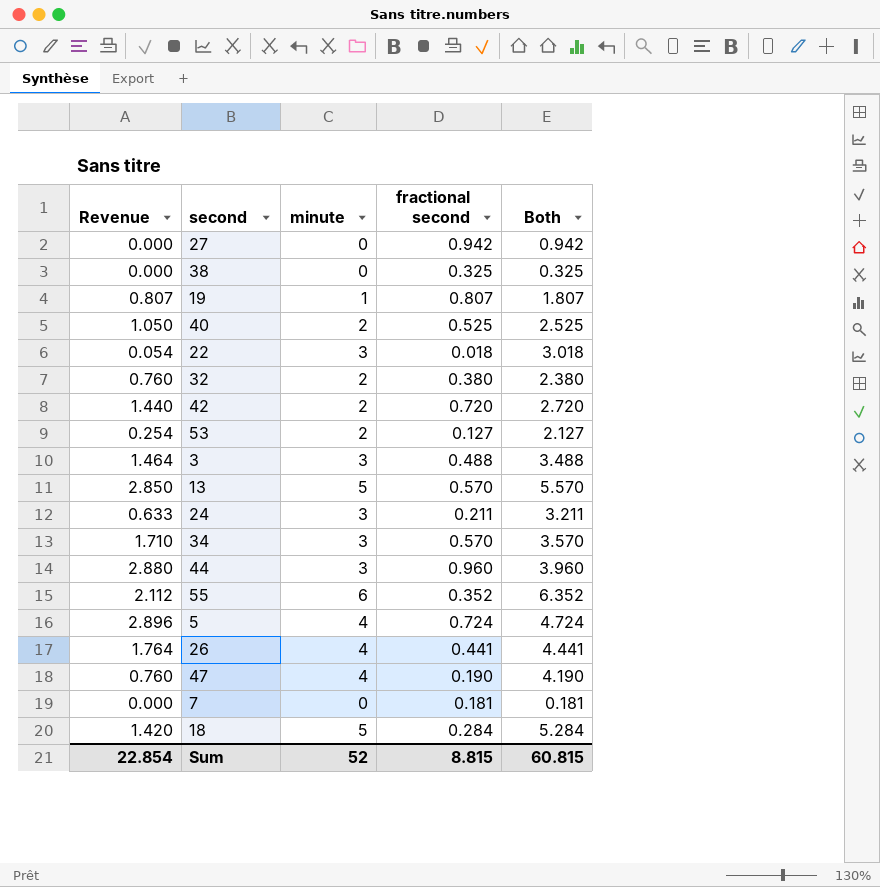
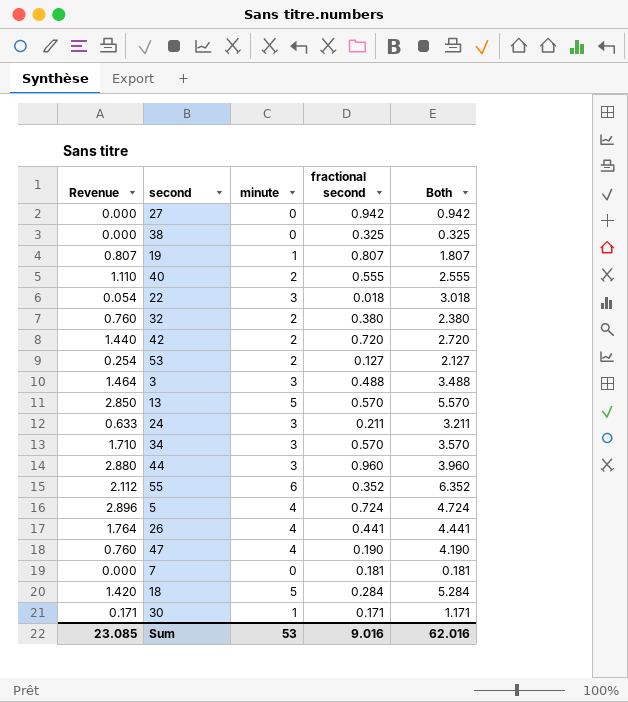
40 | Revenue: 1.050 -> 1.110
40 | fractional second: 0.525 -> 0.555
40 | Both: 2.525 -> 2.555
row 30: none -> 0.171 | 1 | 0.171 | 1.171
Sum | Revenue: 22.854 -> 23.085
Sum | minute: 52 -> 53
Sum | fractional second: 8.815 -> 9.016
Sum | Both: 60.815 -> 62.016

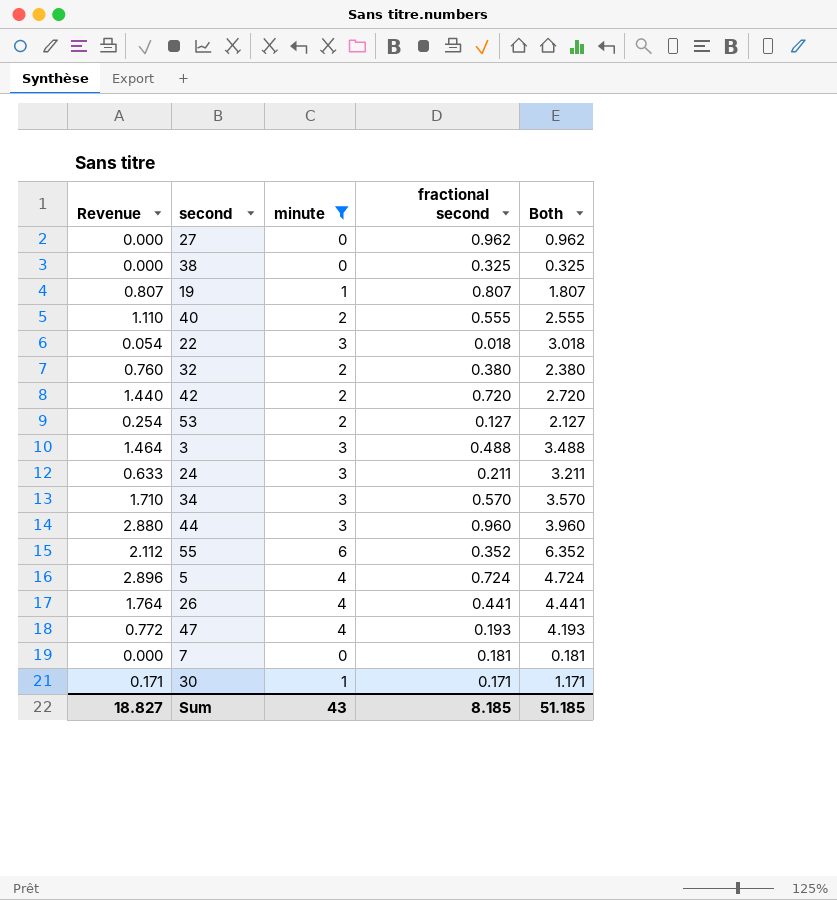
filter: none -> minute != 5
27 | fractional second: 0.942 -> 0.962
27 | Both: 0.942 -> 0.962
47 | Revenue: 0.760 -> 0.772
47 | fractional second: 0.190 -> 0.193
47 | Both: 4.190 -> 4.193
Sum | Revenue: 23.085 -> 18.827
Sum | minute: 53 -> 43
Sum | fractional second: 9.016 -> 8.185
Sum | Both: 62.016 -> 51.185

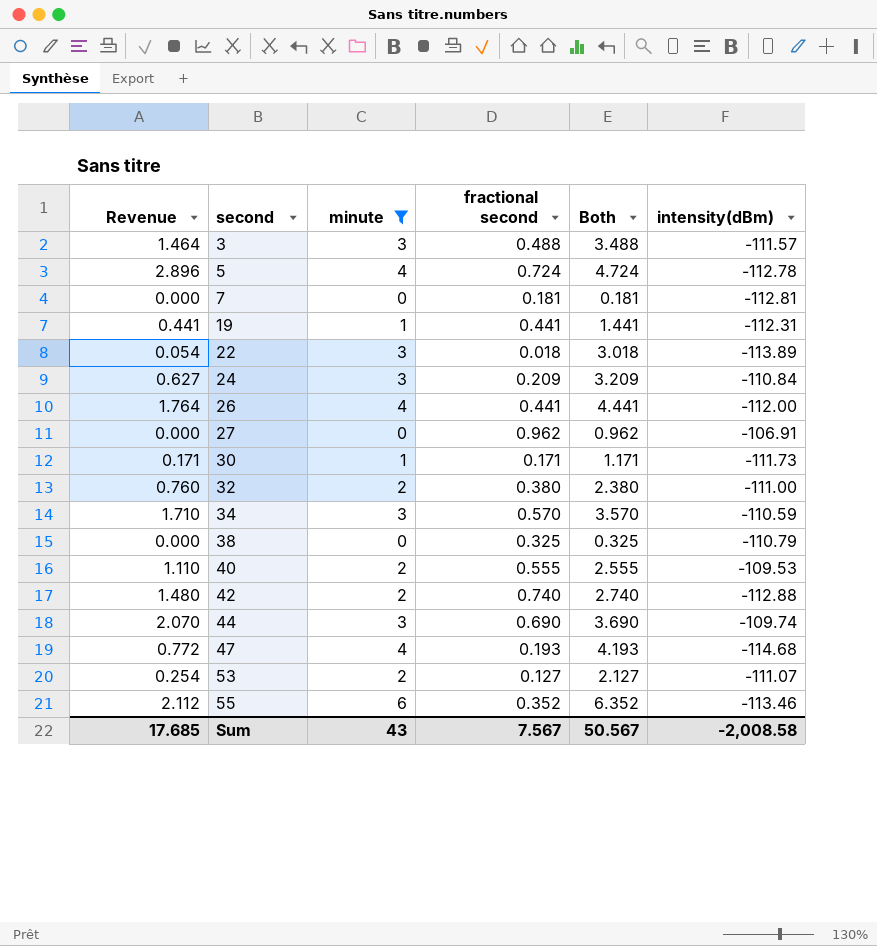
row order: none -> second ascending
column intensity(dBm) | position: none -> 6
19 | Revenue: 0.807 -> 0.441
19 | fractional second: 0.807 -> 0.441
19 | Both: 1.807 -> 1.441
24 | Revenue: 0.633 -> 0.627
24 | fractional second: 0.211 -> 0.209
24 | Both: 3.211 -> 3.209
42 | Revenue: 1.440 -> 1.480
42 | fractional second: 0.720 -> 0.740
42 | Both: 2.720 -> 2.740
44 | Revenue: 2.880 -> 2.070
44 | fractional second: 0.960 -> 0.690
44 | Both: 3.960 -> 3.690
Sum | Revenue: 18.827 -> 17.685
Sum | fractional second: 8.185 -> 7.567
Sum | Both: 51.185 -> 50.567

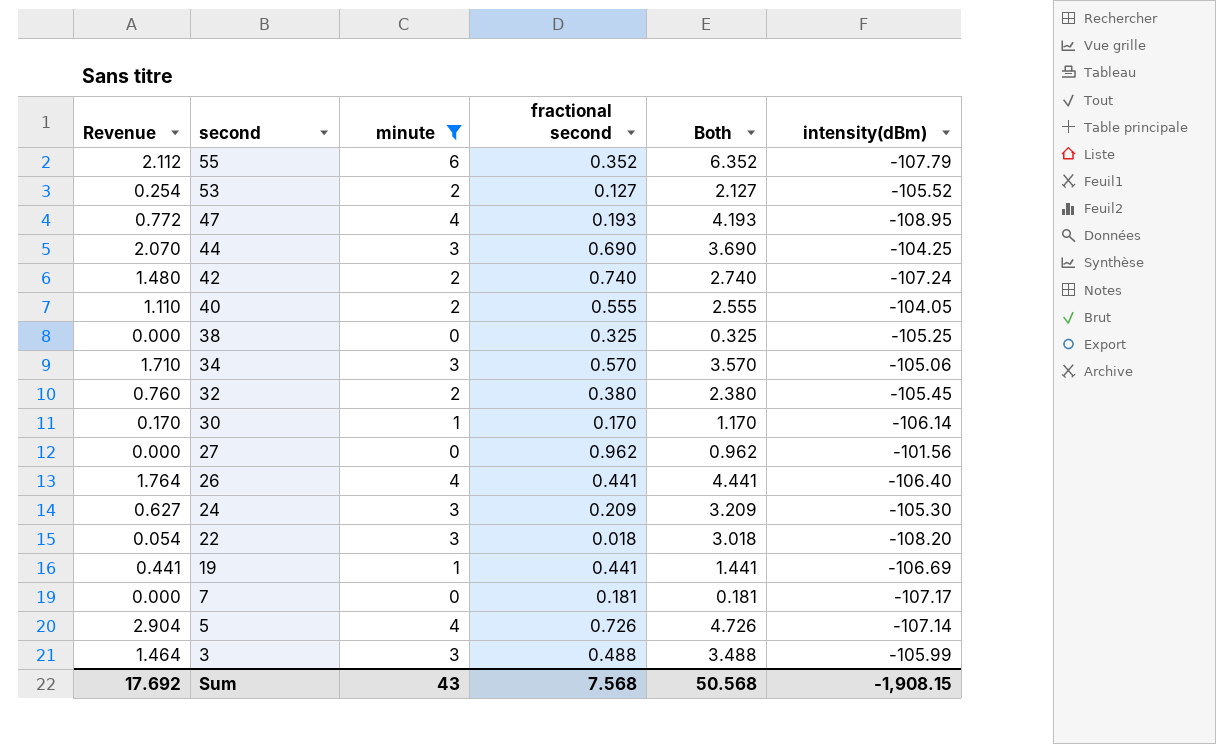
row order: second ascending -> second descending
55 | intensity(dBm): -113.46 -> -107.79
53 | intensity(dBm): -111.07 -> -105.52
47 | intensity(dBm): -114.68 -> -108.95
44 | intensity(dBm): -109.74 -> -104.25
42 | intensity(dBm): -112.88 -> -107.24
40 | intensity(dBm): -109.53 -> -104.05
38 | intensity(dBm): -110.79 -> -105.25
34 | intensity(dBm): -110.59 -> -105.06
32 | intensity(dBm): -111.00 -> -105.45
30 | Revenue: 0.171 -> 0.170
30 | fractional second: 0.171 -> 0.170
30 | Both: 1.171 -> 1.170
30 | intensity(dBm): -111.73 -> -106.14
27 | intensity(dBm): -106.91 -> -101.56
26 | intensity(dBm): -112.00 -> -106.40
24 | intensity(dBm): -110.84 -> -105.30
22 | intensity(dBm): -113.89 -> -108.20
19 | intensity(dBm): -112.31 -> -106.69
7 | intensity(dBm): -112.81 -> -107.17
5 | Revenue: 2.896 -> 2.904
5 | fractional second: 0.724 -> 0.726
5 | Both: 4.724 -> 4.726
5 | intensity(dBm): -112.78 -> -107.14
3 | intensity(dBm): -111.57 -> -105.99
Sum | Revenue: 17.685 -> 17.692
Sum | fractional second: 7.567 -> 7.568
Sum | Both: 50.567 -> 50.568
Sum | intensity(dBm): -2,008.58 -> -1,908.15

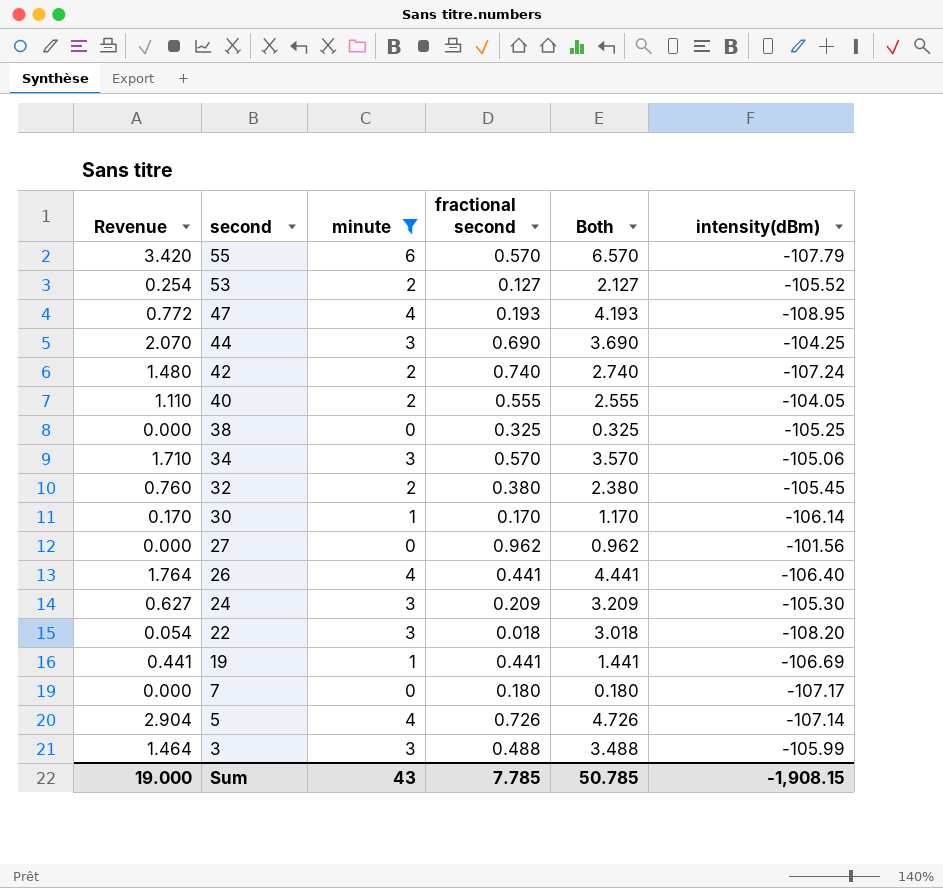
55 | Revenue: 2.112 -> 3.420
55 | fractional second: 0.352 -> 0.570
55 | Both: 6.352 -> 6.570
7 | fractional second: 0.181 -> 0.180
7 | Both: 0.181 -> 0.180
Sum | Revenue: 17.692 -> 19.000
Sum | fractional second: 7.568 -> 7.785
Sum | Both: 50.568 -> 50.785

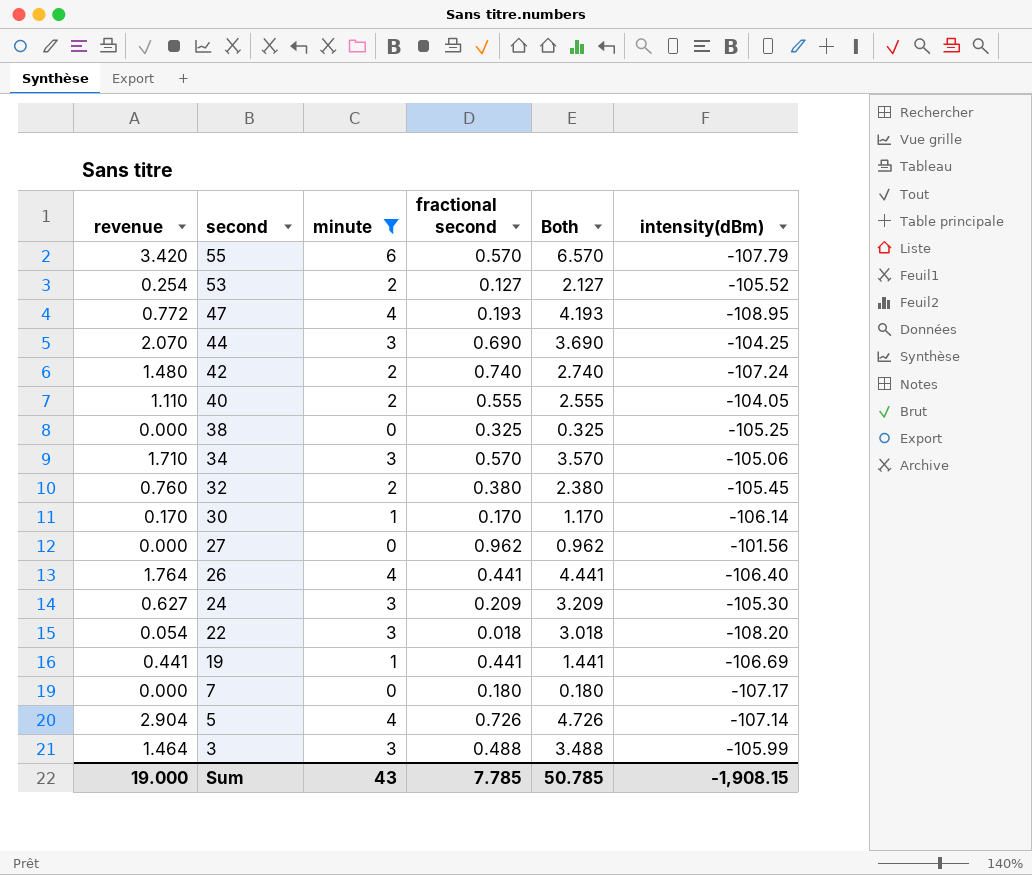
column name: Revenue -> revenue

